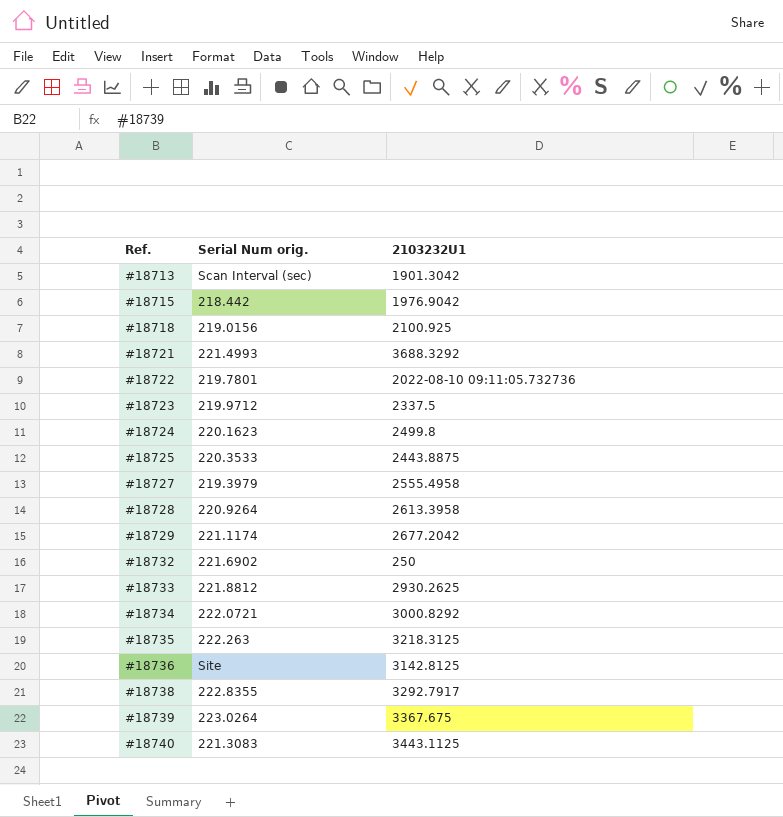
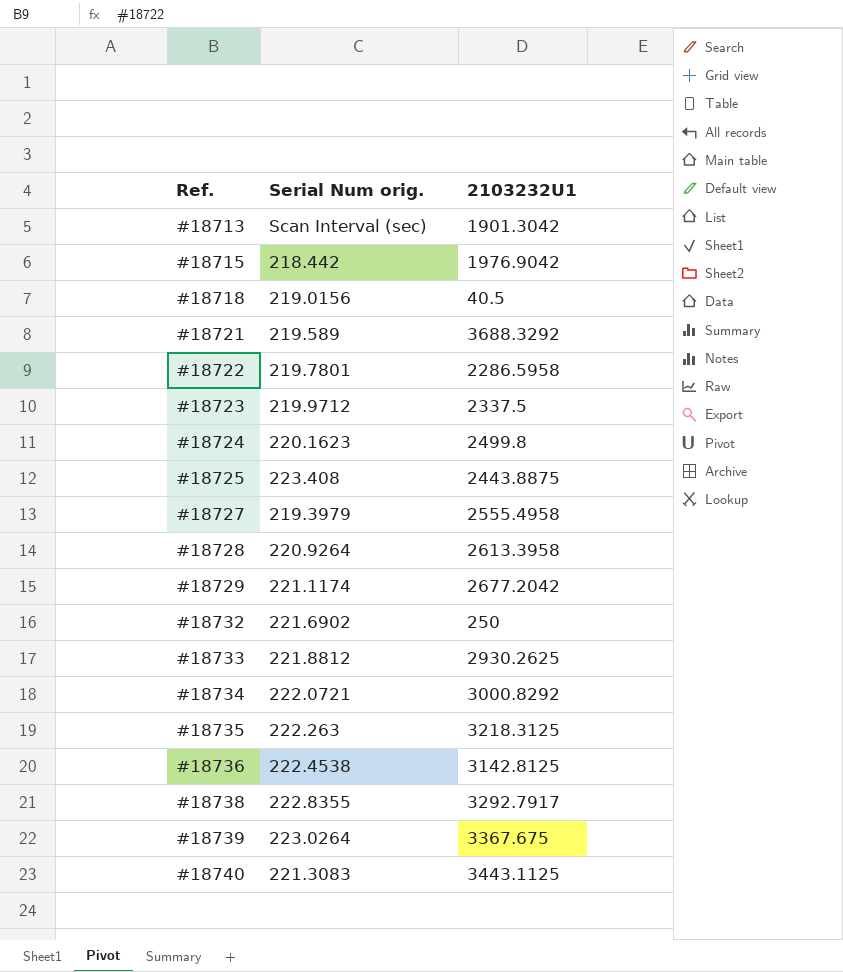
#18718 | 2103232U1: 2100.925 -> 40.5
#18721 | Serial Num orig.: 221.4993 -> 219.589
#18722 | 2103232U1: 2022-08-10 09:11:05.732736 -> 2286.5958
#18725 | Serial Num orig.: 220.3533 -> 223.408
#18736 | Serial Num orig.: Site -> 222.4538

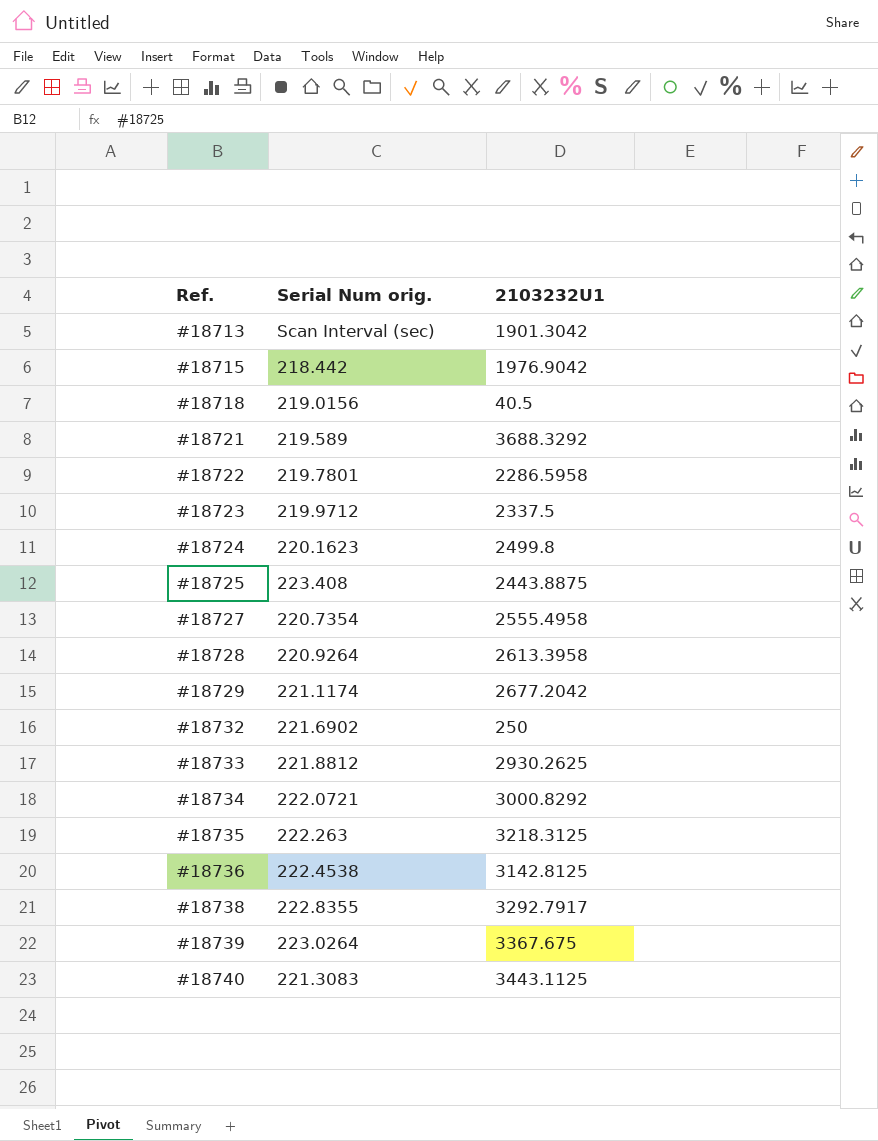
#18727 | Serial Num orig.: 219.3979 -> 220.7354

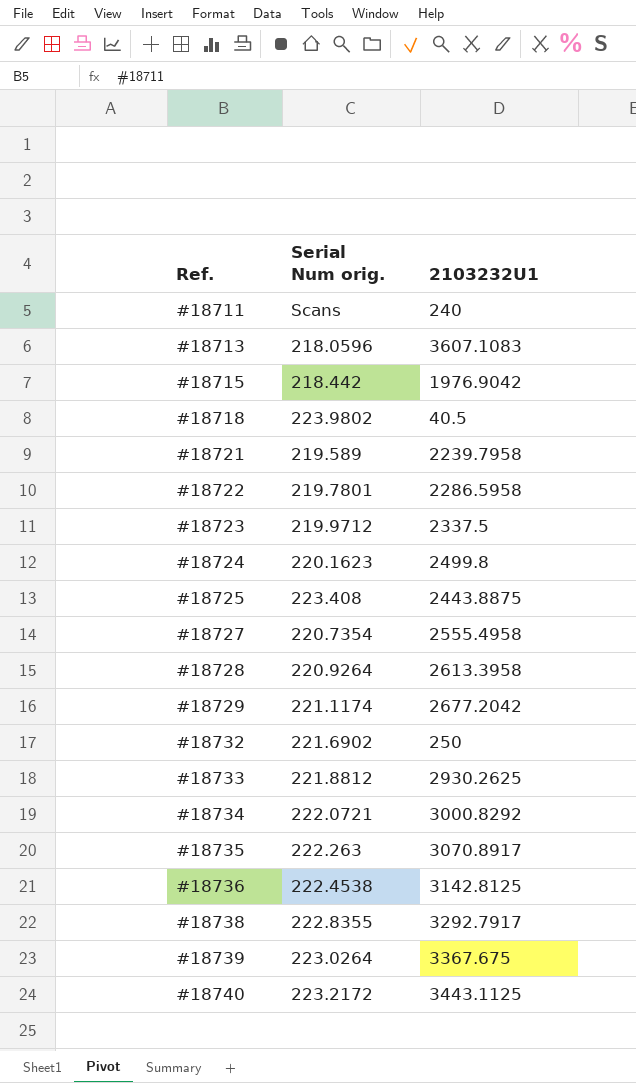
row #18711: none -> Scans | 240
#18713 | Serial Num orig.: Scan Interval (sec) -> 218.0596
#18713 | 2103232U1: 1901.3042 -> 3607.1083
#18718 | Serial Num orig.: 219.0156 -> 223.9802
#18721 | 2103232U1: 3688.3292 -> 2239.7958
#18735 | 2103232U1: 3218.3125 -> 3070.8917
#18740 | Serial Num orig.: 221.3083 -> 223.2172

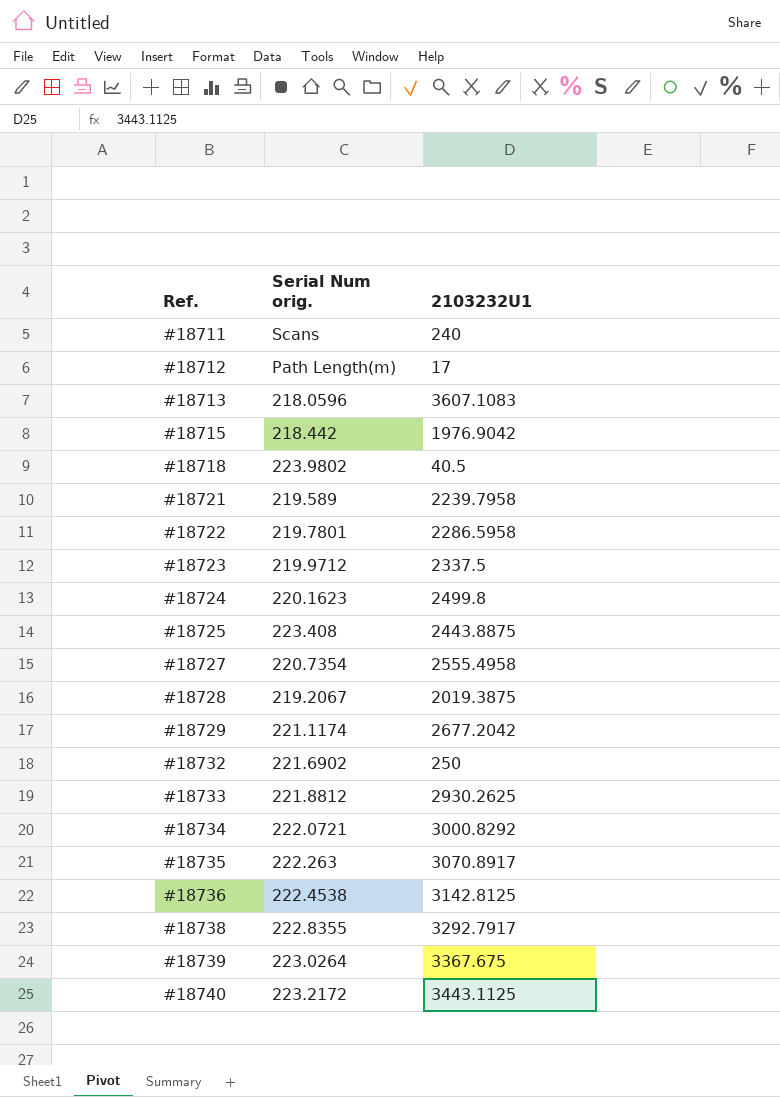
row #18712: none -> Path Length(m) | 17
#18728 | Serial Num orig.: 220.9264 -> 219.2067
#18728 | 2103232U1: 2613.3958 -> 2019.3875

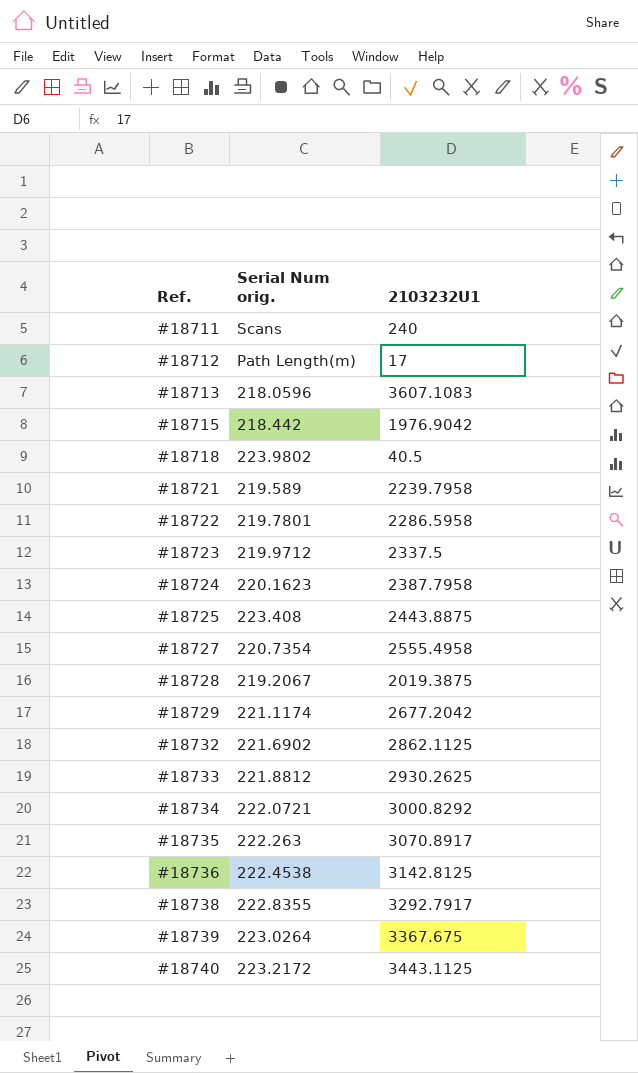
#18724 | 2103232U1: 2499.8 -> 2387.7958
#18732 | 2103232U1: 250 -> 2862.1125

